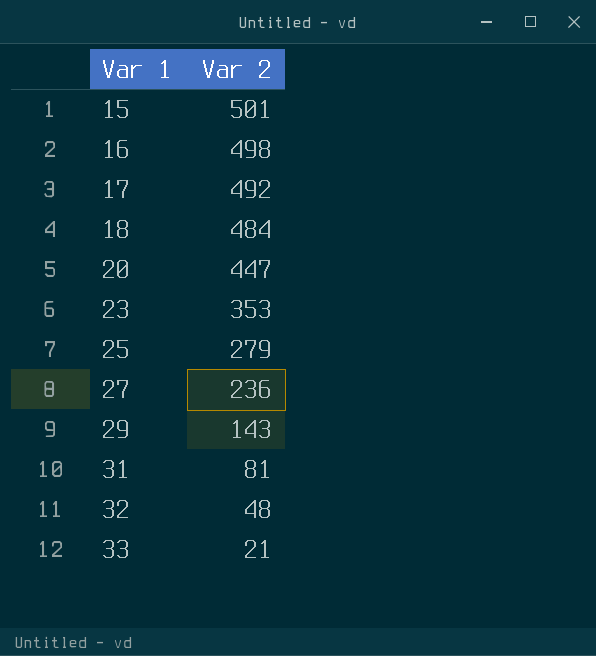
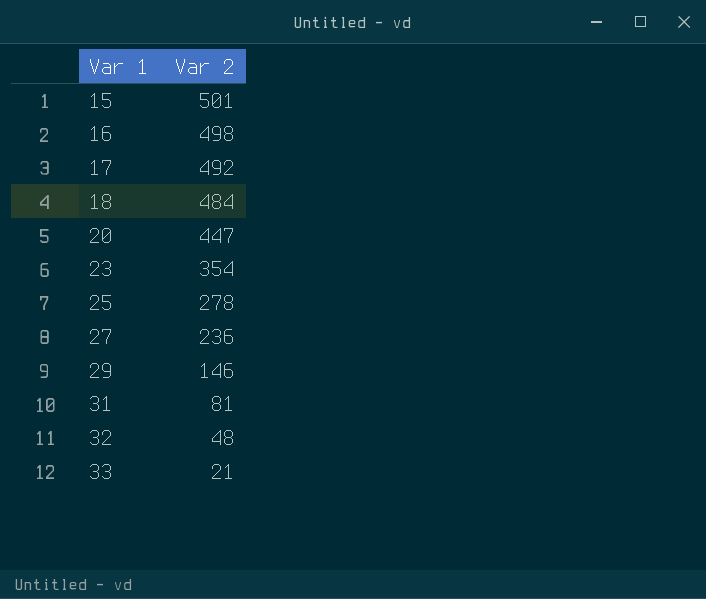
23 | Var 2: 353 -> 354
25 | Var 2: 279 -> 278
29 | Var 2: 143 -> 146

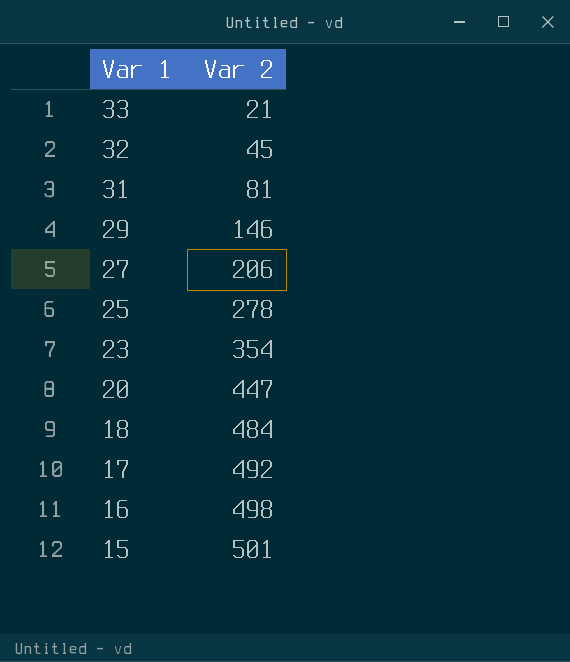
row order: Var 1 ascending -> Var 1 descending
32 | Var 2: 48 -> 45
27 | Var 2: 236 -> 206

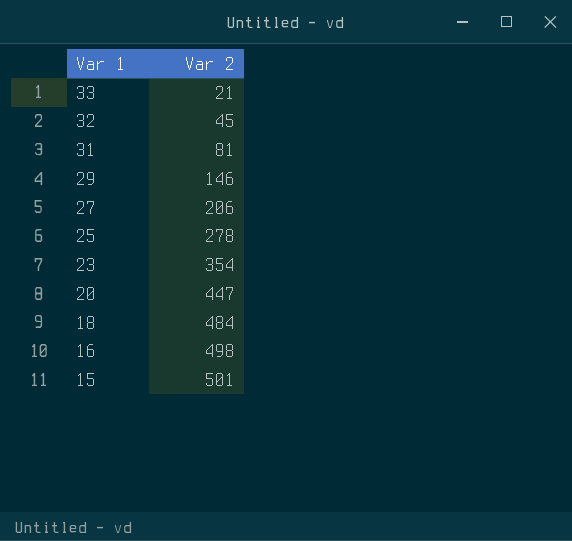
row 17: 492 -> none

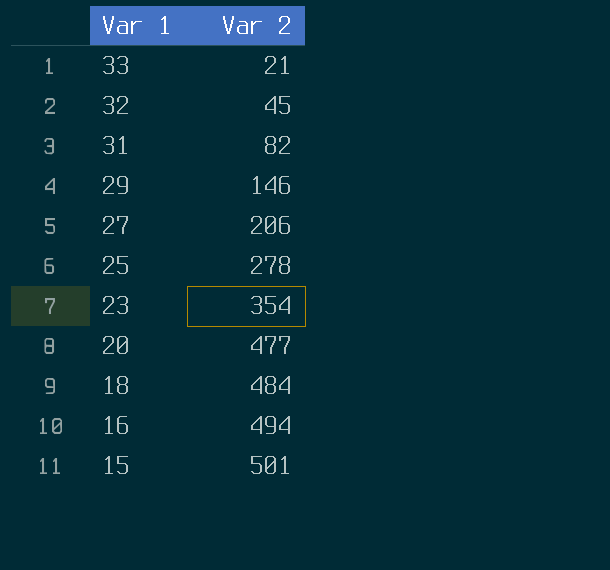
31 | Var 2: 81 -> 82
20 | Var 2: 447 -> 477
16 | Var 2: 498 -> 494

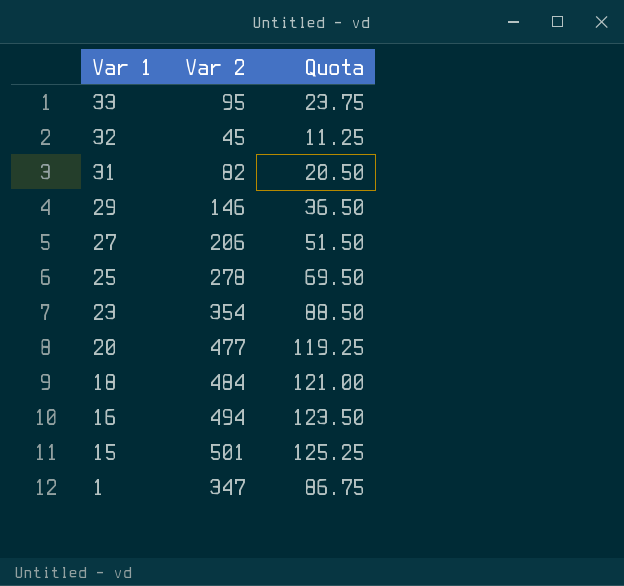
column Quota | formula: none -> [Var 2] * 0.25
33 | Var 2: 21 -> 95
row 1: none -> 347 | 86.75

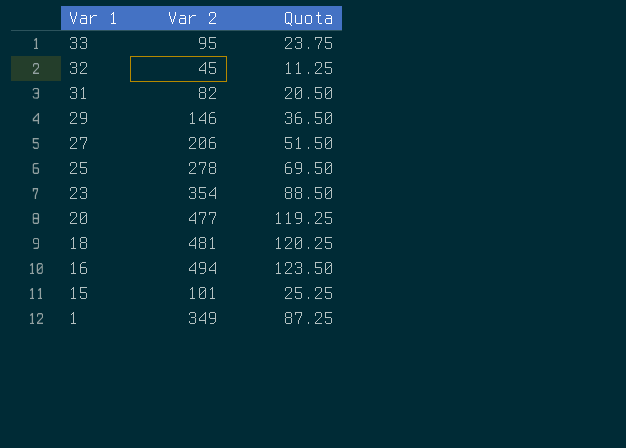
18 | Var 2: 484 -> 481
18 | Quota: 121.00 -> 120.25
15 | Var 2: 501 -> 101
15 | Quota: 125.25 -> 25.25
1 | Var 2: 347 -> 349
1 | Quota: 86.75 -> 87.25

